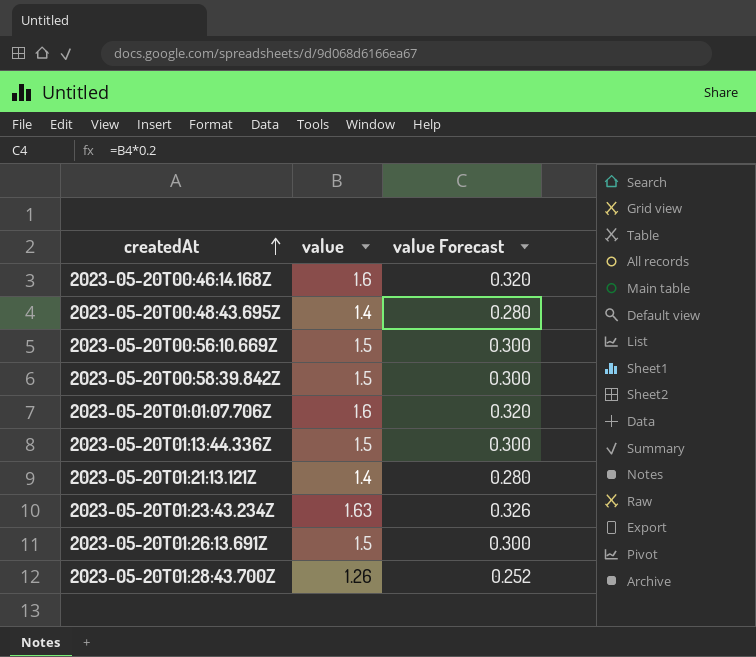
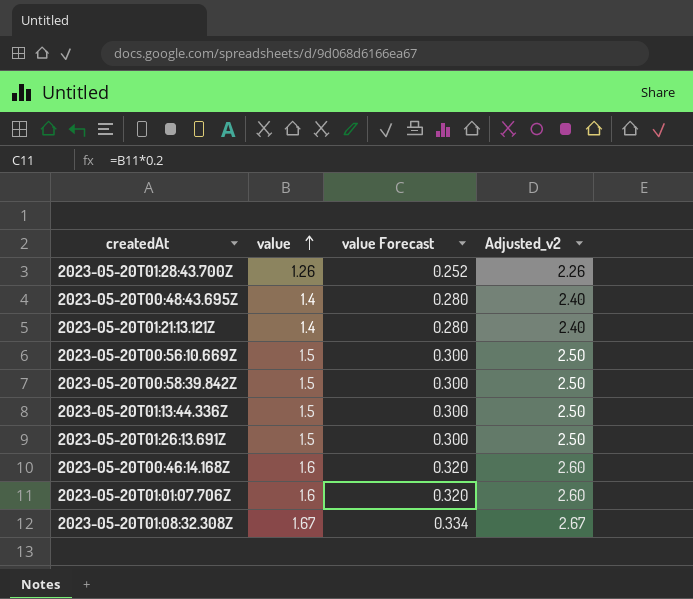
row order: createdAt ascending -> value ascending
column Adjusted_v2 | formula: none -> [value] + 1
row 2023-05-20T01:23:43.234Z: 1.63 | 0.326 -> none
row 2023-05-20T01:08:32.308Z: none -> 1.67 | 0.334 | 2.67

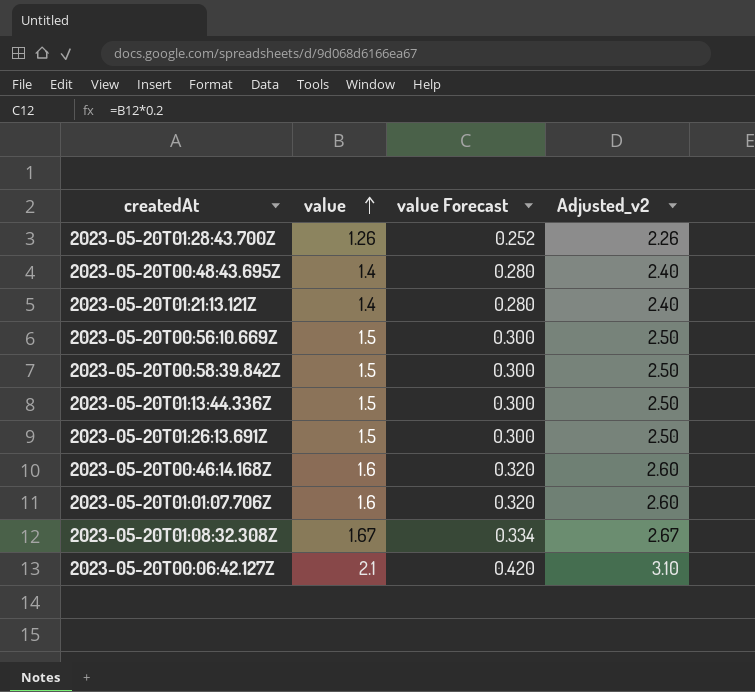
row 2023-05-20T00:06:42.127Z: none -> 2.1 | 0.420 | 3.10

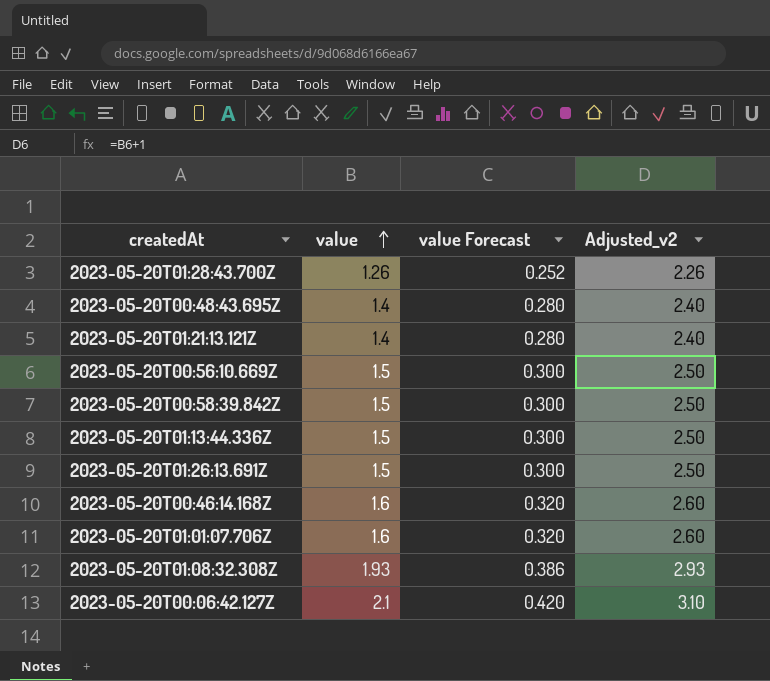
2023-05-20T01:08:32.308Z | value: 1.67 -> 1.93
2023-05-20T01:08:32.308Z | value Forecast: 0.334 -> 0.386
2023-05-20T01:08:32.308Z | Adjusted_v2: 2.67 -> 2.93

